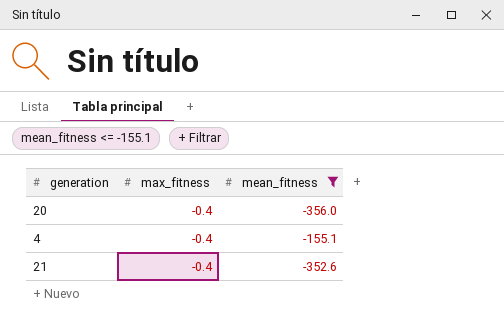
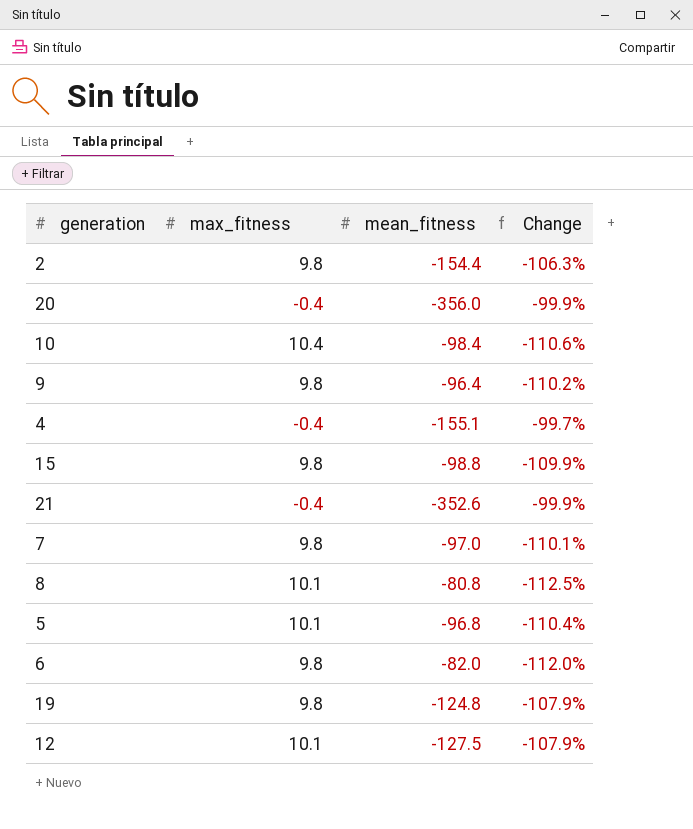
filter: mean_fitness <= -155.1 -> none
column Change | formula: none -> ([max_fitness] - [mean_fitness]) / [mean_fitness]

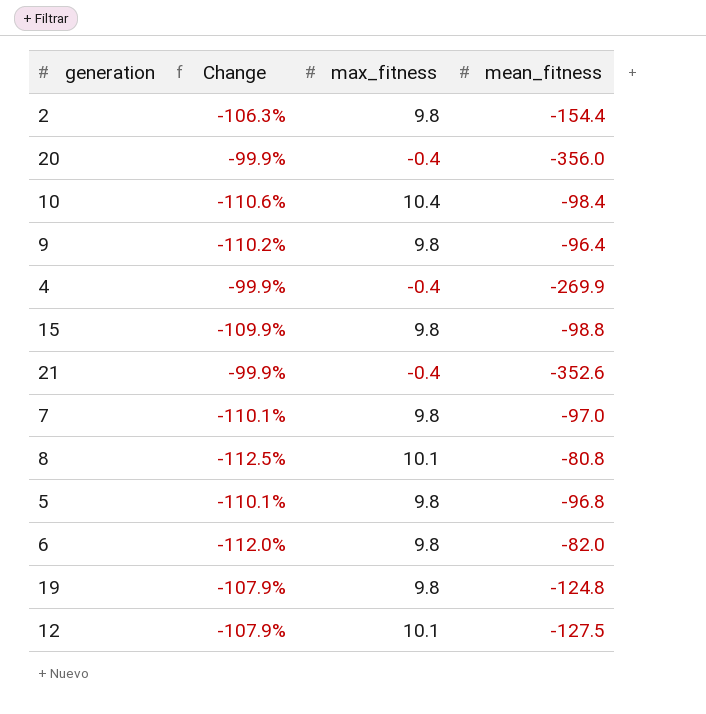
column Change | position: 4 -> 2
4 | Change: -99.7% -> -99.9%
4 | mean_fitness: -155.1 -> -269.9
5 | Change: -110.4% -> -110.1%
5 | max_fitness: 10.1 -> 9.8

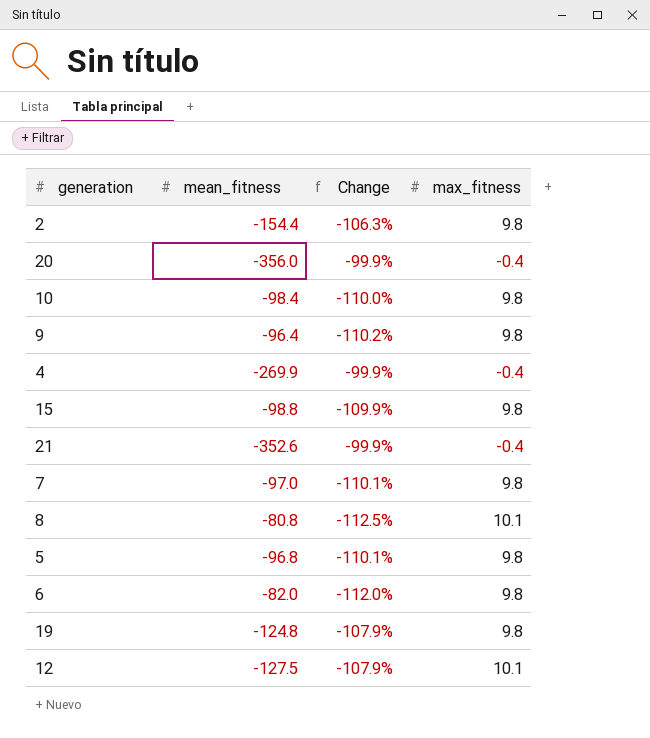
column mean_fitness | position: 4 -> 2
10 | Change: -110.6% -> -110.0%
10 | max_fitness: 10.4 -> 9.8

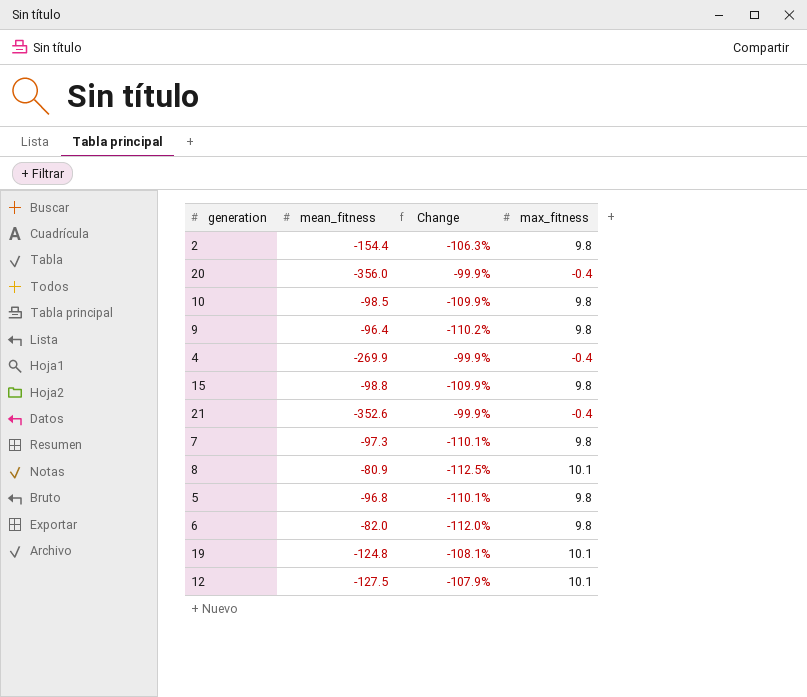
10 | mean_fitness: -98.4 -> -98.5
10 | Change: -110.0% -> -109.9%
7 | mean_fitness: -97.0 -> -97.3
8 | mean_fitness: -80.8 -> -80.9
19 | Change: -107.9% -> -108.1%
19 | max_fitness: 9.8 -> 10.1

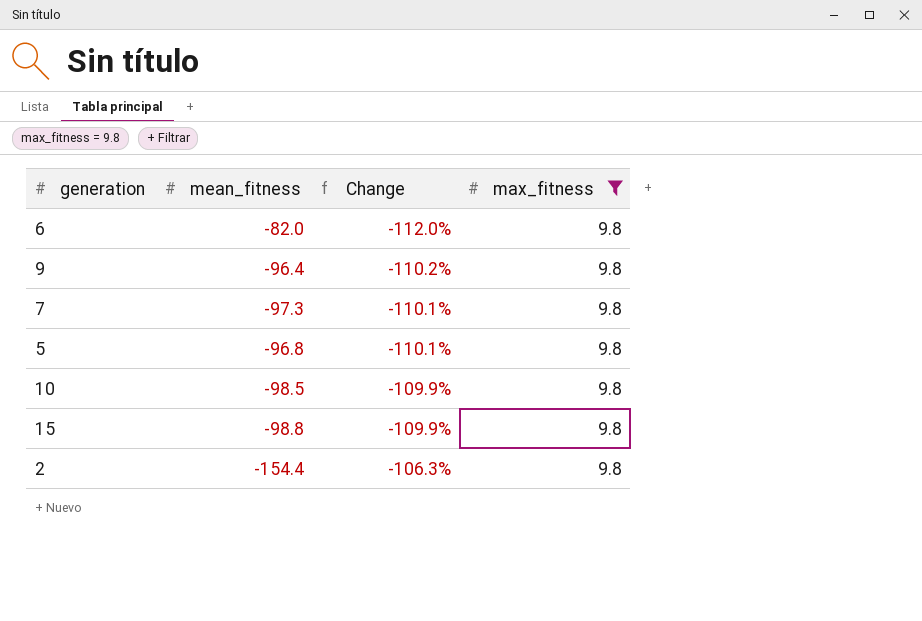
filter: none -> max_fitness = 9.8
row order: none -> Change ascending

